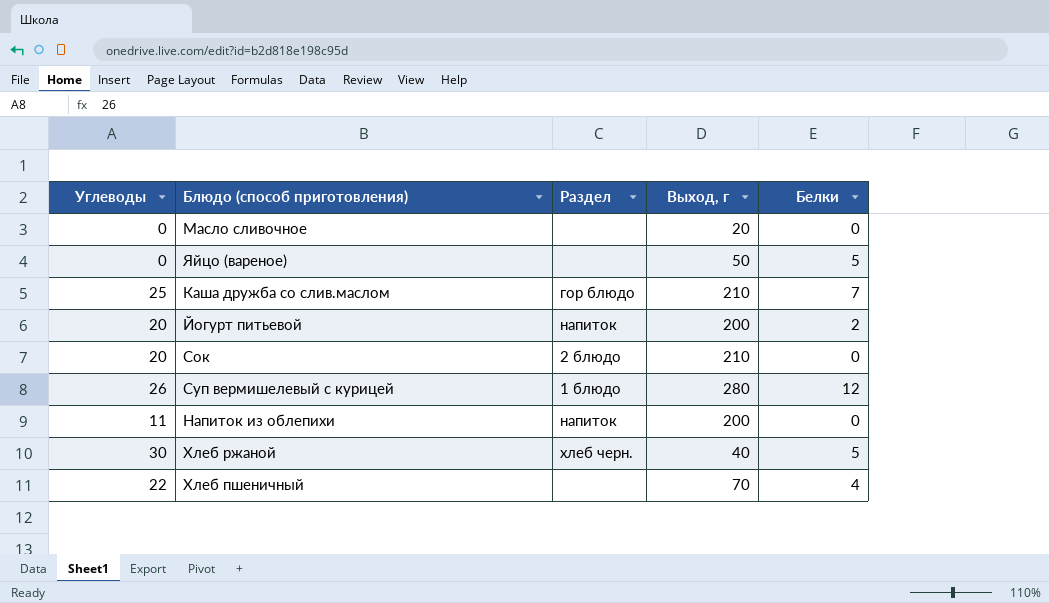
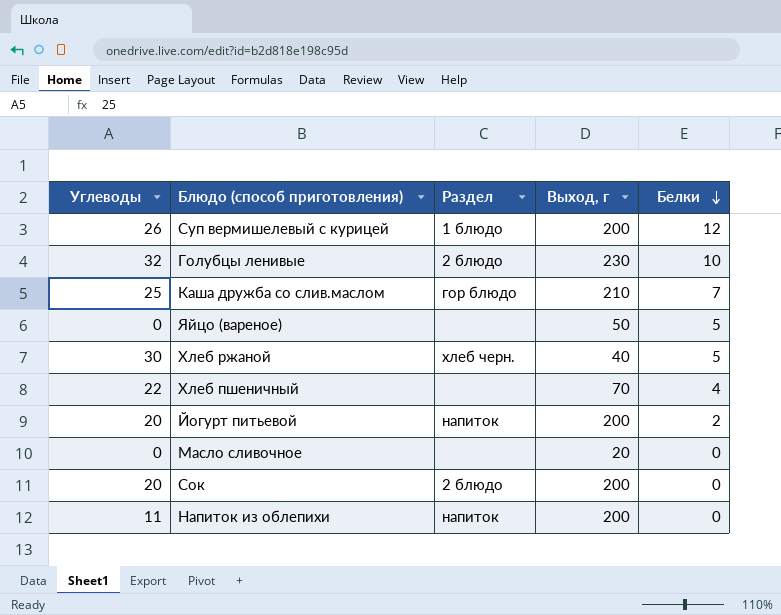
row order: none -> Белки descending
Суп вермишелевый с курицей | Выход, г: 280 -> 200
row Голубцы ленивые: none -> 32 | 2 блюдо | 230 | 10
Сок | Выход, г: 210 -> 200

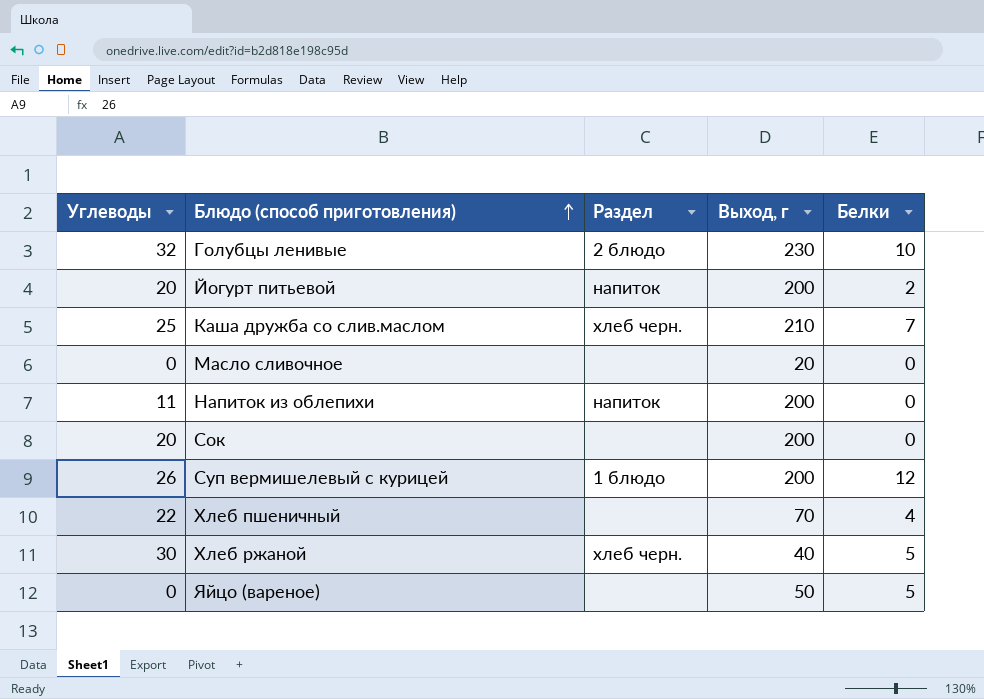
row order: Белки descending -> Блюдо (способ приготовления) ascending
Каша дружба со слив.маслом | Раздел: гор блюдо -> хлеб черн.
Сок | Раздел: 2 блюдо -> none

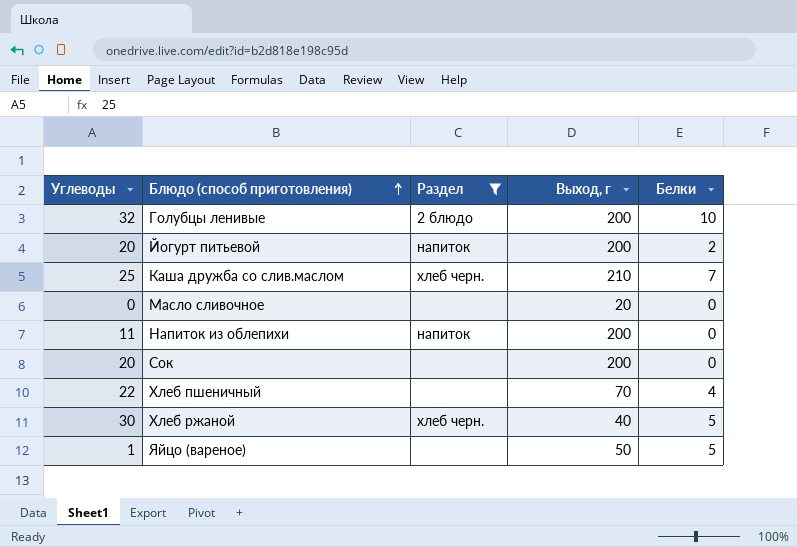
filter: none -> Раздел != 1 блюдо
Голубцы ленивые | Выход, г: 230 -> 200
Яйцо (вареное) | Углеводы: 0 -> 1

